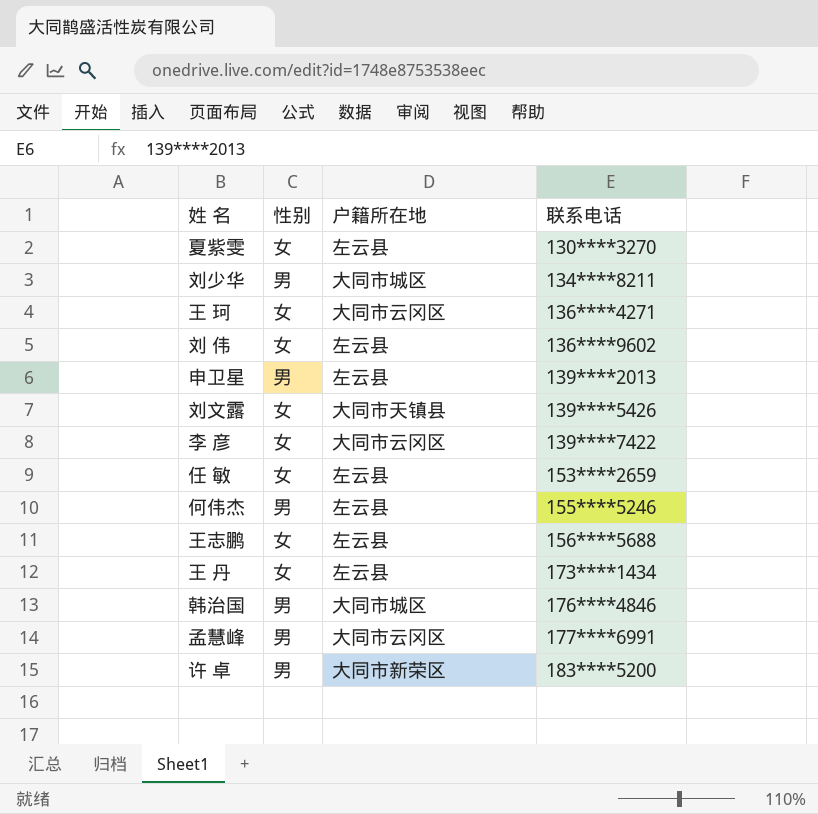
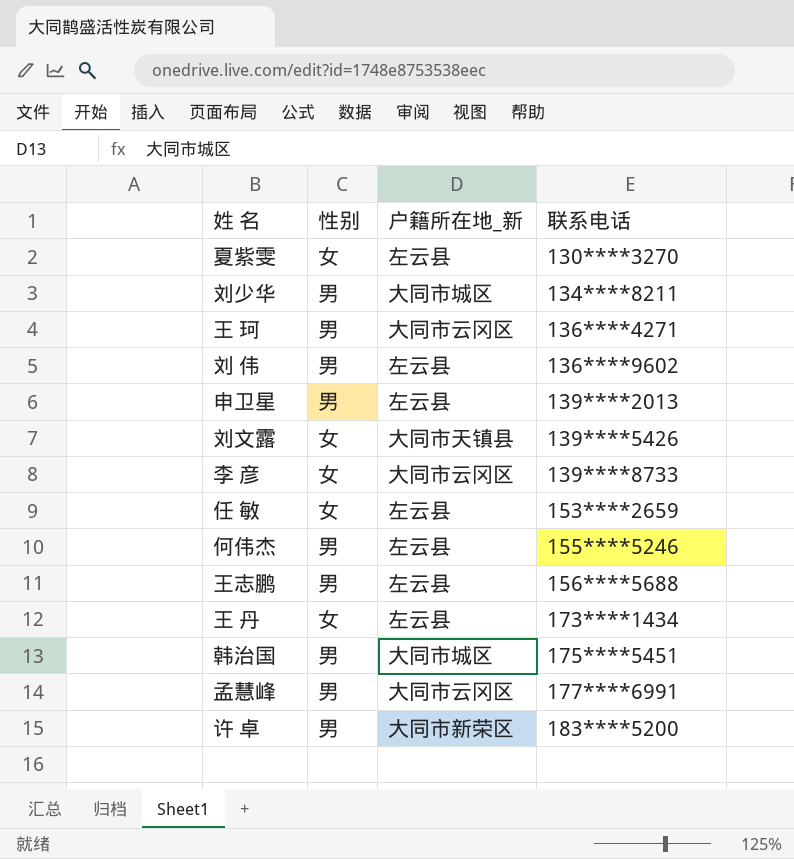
column name: 户籍所在地 -> 户籍所在地_新
王 珂 | 性别: 女 -> 男
刘 伟 | 性别: 女 -> 男
李 彦 | 联系电话: 139****7422 -> 139****8733
王志鹏 | 性别: 女 -> 男
韩治国 | 联系电话: 176****4846 -> 175****5451

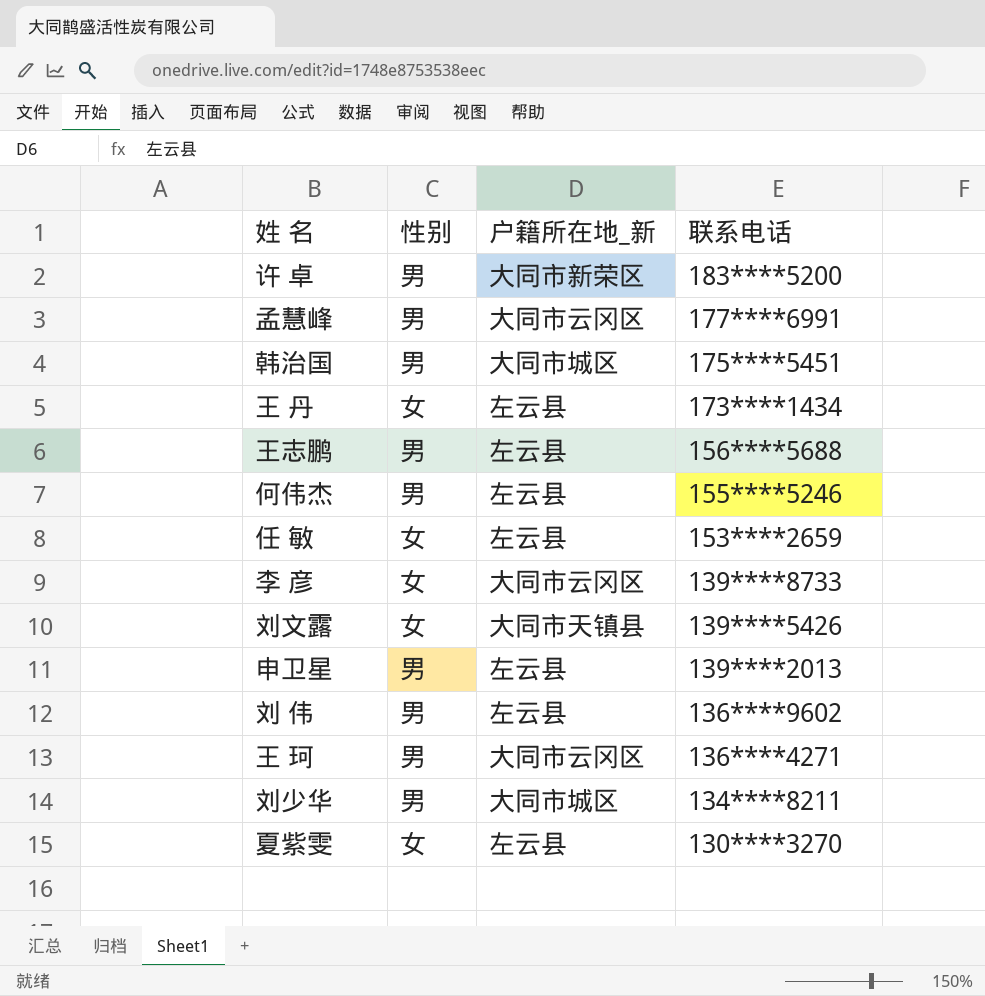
row order: 联系电话 ascending -> 联系电话 descending

